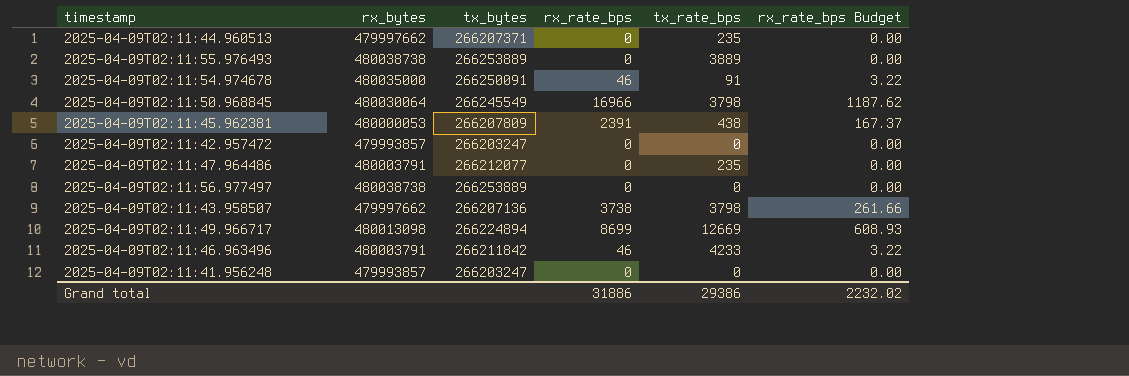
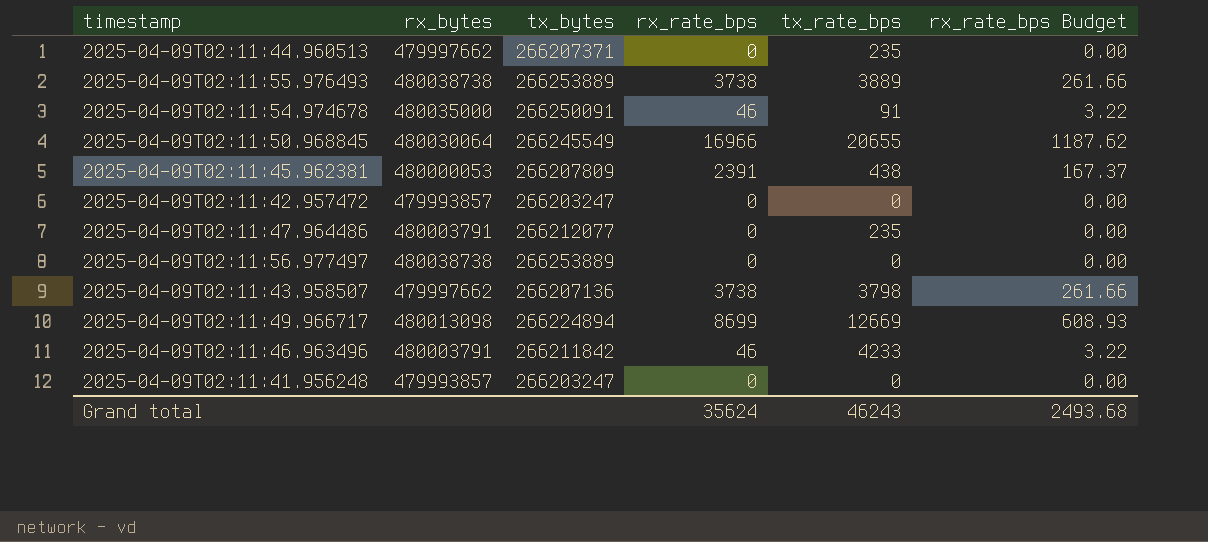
2025-04-09T02:11:55.976493 | rx_rate_bps: 0 -> 3738
2025-04-09T02:11:55.976493 | rx_rate_bps Budget: 0.00 -> 261.66
2025-04-09T02:11:50.968845 | tx_rate_bps: 3798 -> 20655
Grand total | rx_rate_bps: 31886 -> 35624
Grand total | tx_rate_bps: 29386 -> 46243
Grand total | rx_rate_bps Budget: 2232.02 -> 2493.68

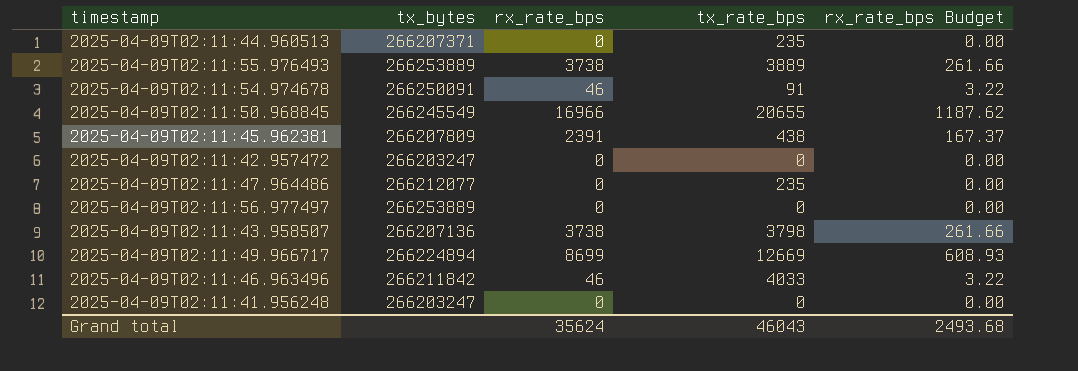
column rx_bytes | position: 2 -> none
2025-04-09T02:11:46.963496 | tx_rate_bps: 4233 -> 4033
Grand total | tx_rate_bps: 46243 -> 46043

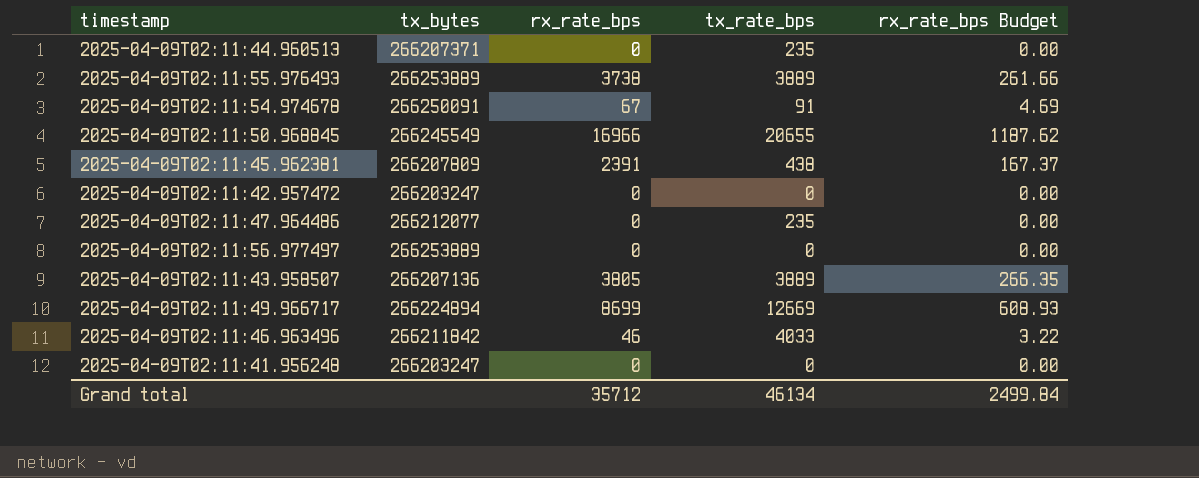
2025-04-09T02:11:54.974678 | rx_rate_bps: 46 -> 67
2025-04-09T02:11:54.974678 | rx_rate_bps Budget: 3.22 -> 4.69
2025-04-09T02:11:43.958507 | rx_rate_bps: 3738 -> 3805
2025-04-09T02:11:43.958507 | tx_rate_bps: 3798 -> 3889
2025-04-09T02:11:43.958507 | rx_rate_bps Budget: 261.66 -> 266.35
Grand total | rx_rate_bps: 35624 -> 35712
Grand total | tx_rate_bps: 46043 -> 46134
Grand total | rx_rate_bps Budget: 2493.68 -> 2499.84

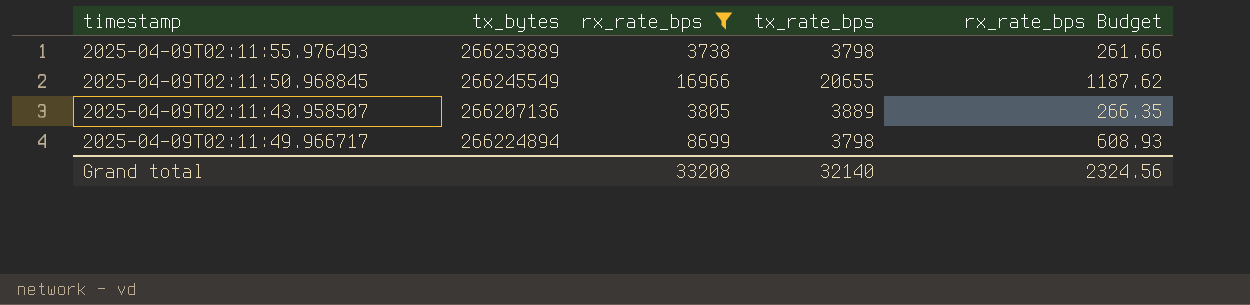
filter: none -> rx_rate_bps >= 3738
2025-04-09T02:11:55.976493 | tx_rate_bps: 3889 -> 3798
2025-04-09T02:11:49.966717 | tx_rate_bps: 12669 -> 3798
Grand total | rx_rate_bps: 35712 -> 33208
Grand total | tx_rate_bps: 46134 -> 32140
Grand total | rx_rate_bps Budget: 2499.84 -> 2324.56

